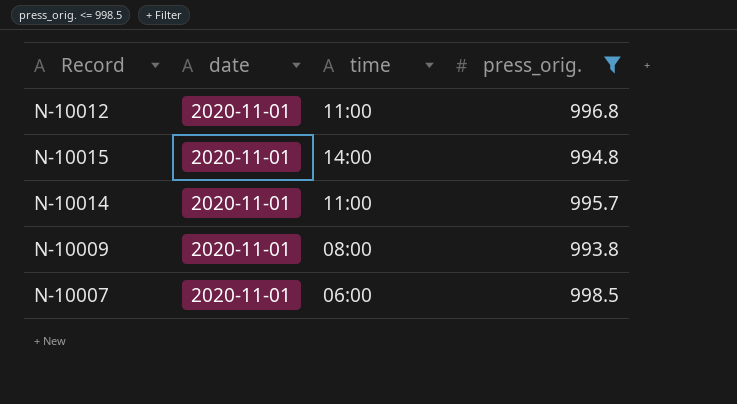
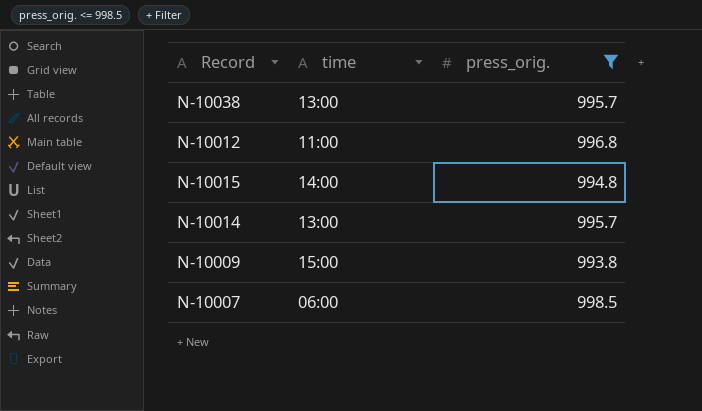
column date | position: 2 -> none
row N-10038: none -> 13:00 | 995.7
N-10014 | time: 11:00 -> 13:00
N-10009 | time: 08:00 -> 15:00

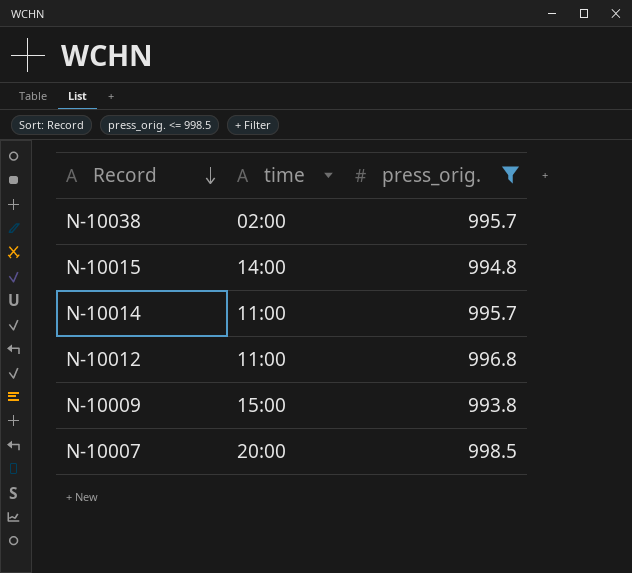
row order: none -> Record descending
N-10038 | time: 13:00 -> 02:00
N-10014 | time: 13:00 -> 11:00
N-10007 | time: 06:00 -> 20:00

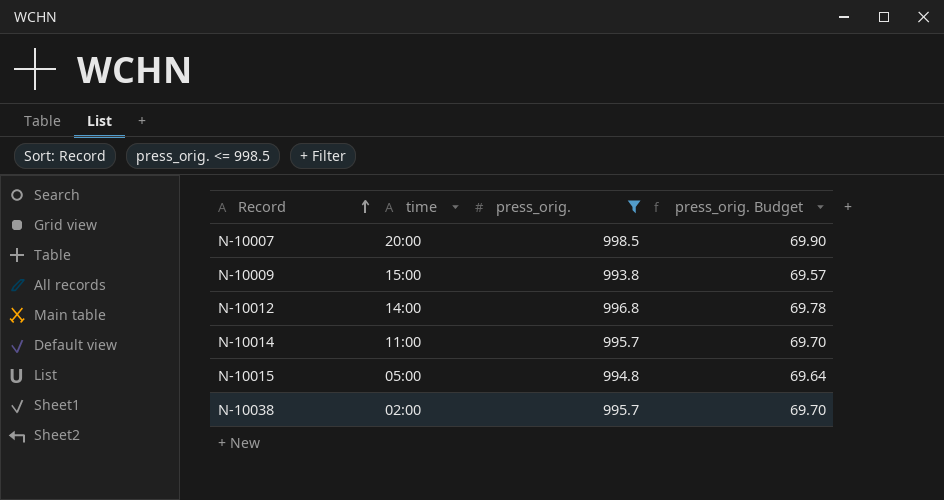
row order: Record descending -> Record ascending
column press_orig. Budget | formula: none -> [press_orig.] * 0.07
N-10012 | time: 11:00 -> 14:00
N-10015 | time: 14:00 -> 05:00

